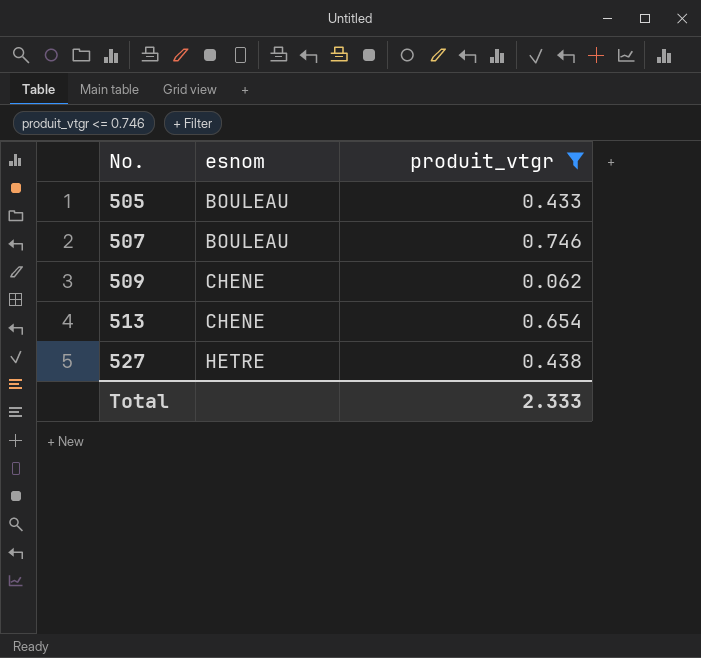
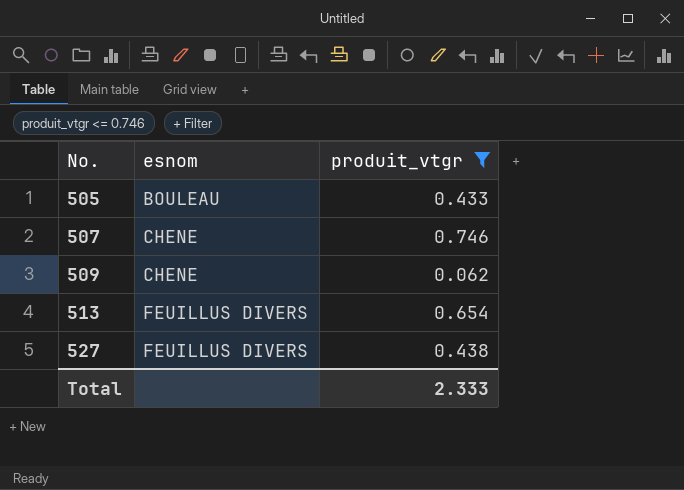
507 | esnom: BOULEAU -> CHENE
513 | esnom: CHENE -> FEUILLUS DIVERS
527 | esnom: HETRE -> FEUILLUS DIVERS

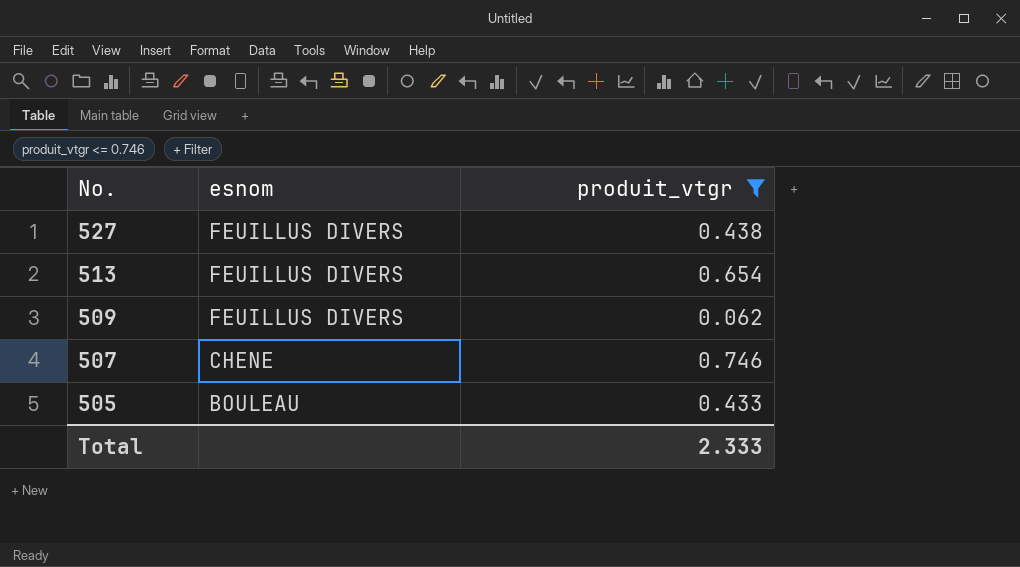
row order: No. ascending -> No. descending
509 | esnom: CHENE -> FEUILLUS DIVERS

